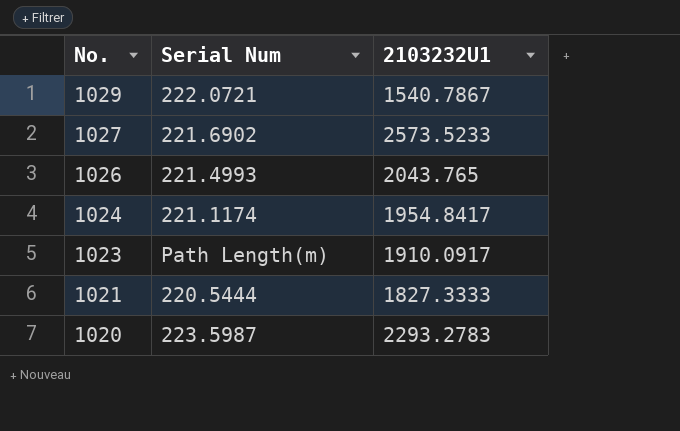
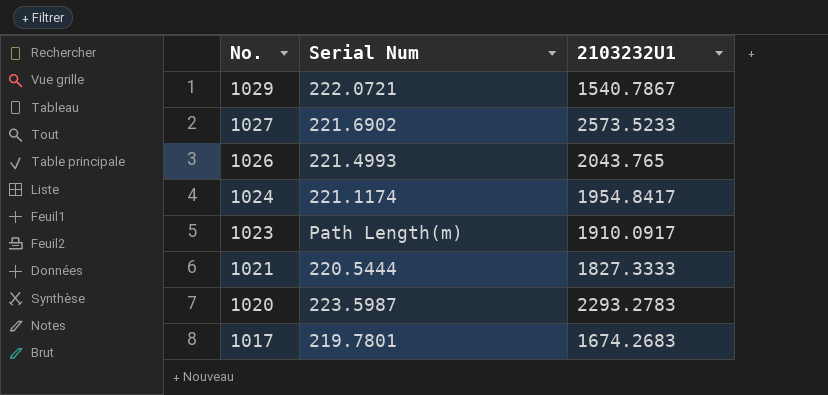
row 1017: none -> 219.7801 | 1674.2683

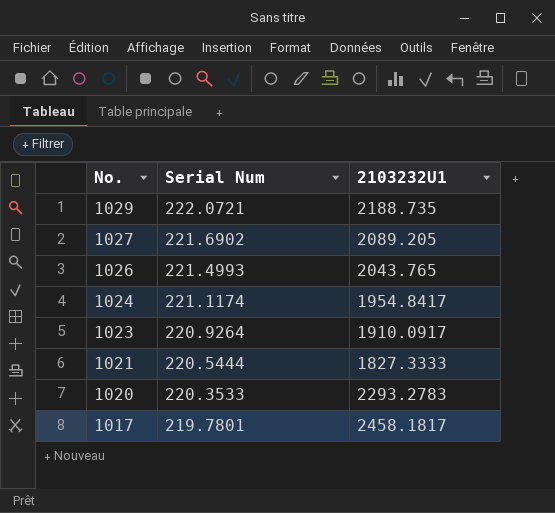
1029 | 2103232U1: 1540.7867 -> 2188.735
1027 | 2103232U1: 2573.5233 -> 2089.205
1023 | Serial Num: Path Length(m) -> 220.9264
1020 | Serial Num: 223.5987 -> 220.3533
1017 | 2103232U1: 1674.2683 -> 2458.1817

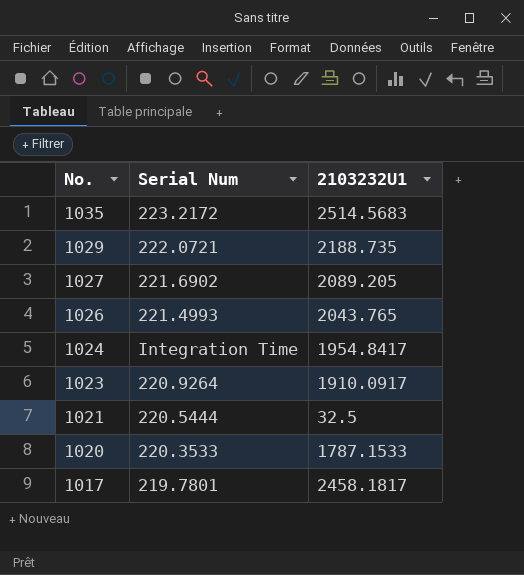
row 1035: none -> 223.2172 | 2514.5683
1024 | Serial Num: 221.1174 -> Integration Time
1021 | 2103232U1: 1827.3333 -> 32.5
1020 | 2103232U1: 2293.2783 -> 1787.1533

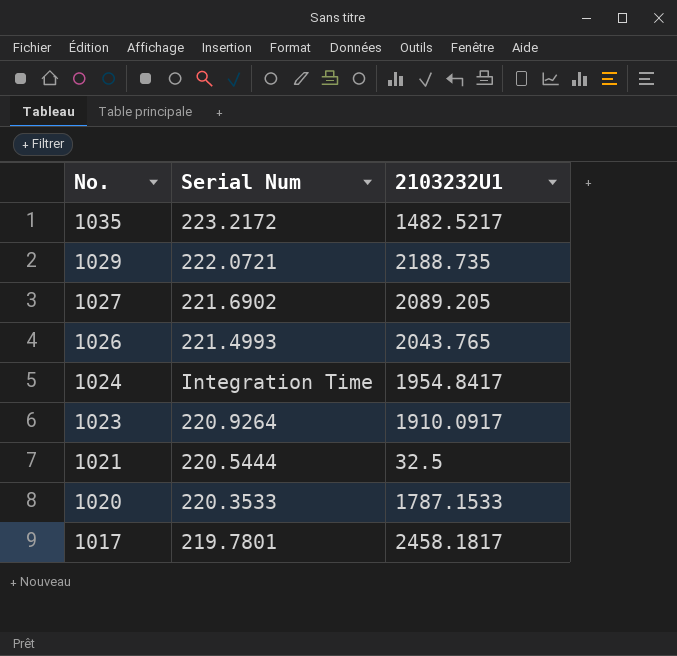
1035 | 2103232U1: 2514.5683 -> 1482.5217

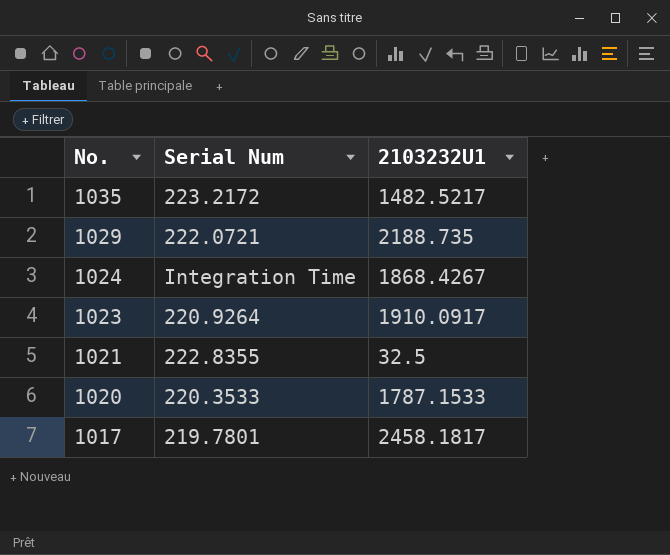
row 1027: 221.6902 | 2089.205 -> none
row 1026: 221.4993 | 2043.765 -> none
1024 | 2103232U1: 1954.8417 -> 1868.4267
1021 | Serial Num: 220.5444 -> 222.8355

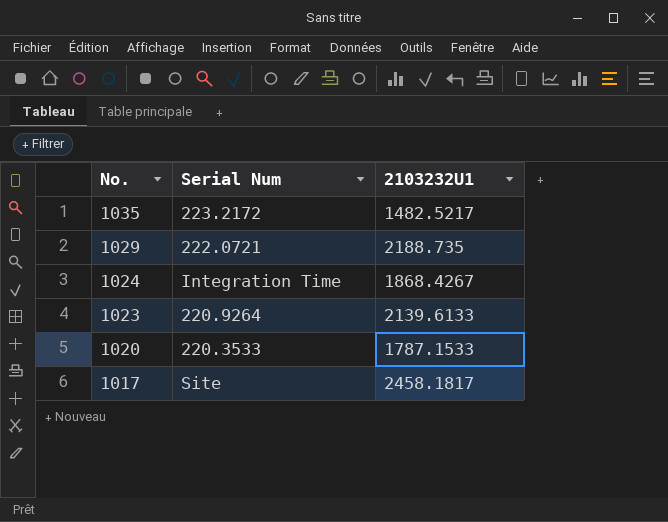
row 1021: 222.8355 | 32.5 -> none
1023 | 2103232U1: 1910.0917 -> 2139.6133
1017 | Serial Num: 219.7801 -> Site

